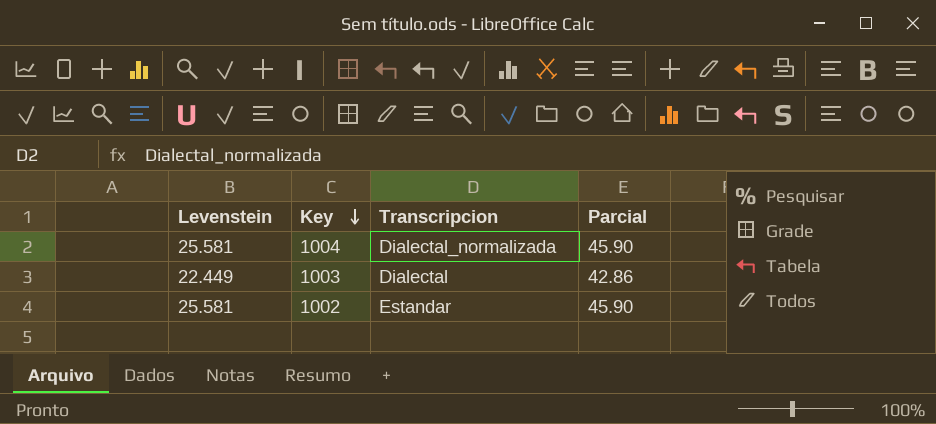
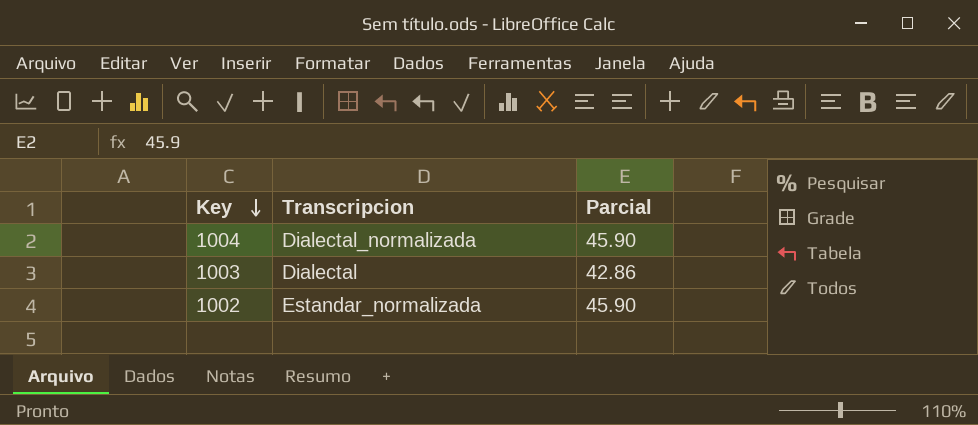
column Levenstein | position: 1 -> none
1002 | Transcripcion: Estandar -> Estandar_normalizada

